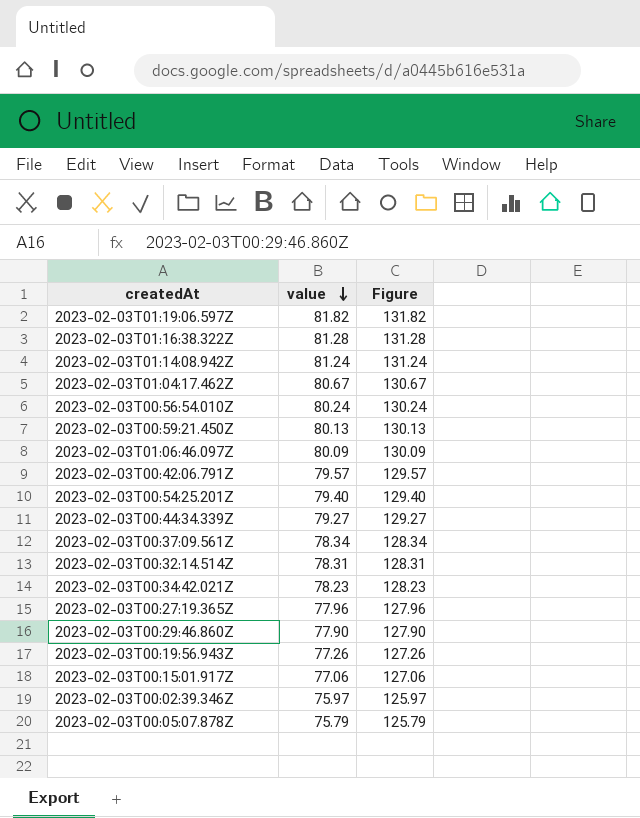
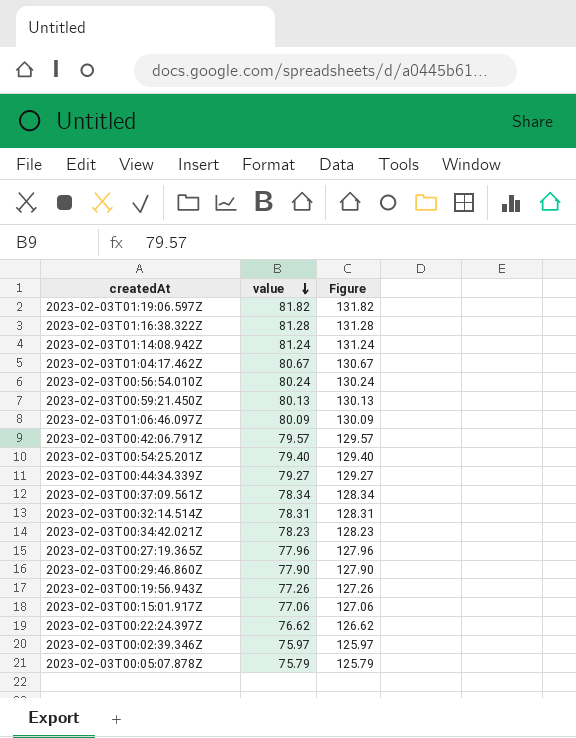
row 2023-02-03T00:22:24.397Z: none -> 76.62 | 126.62

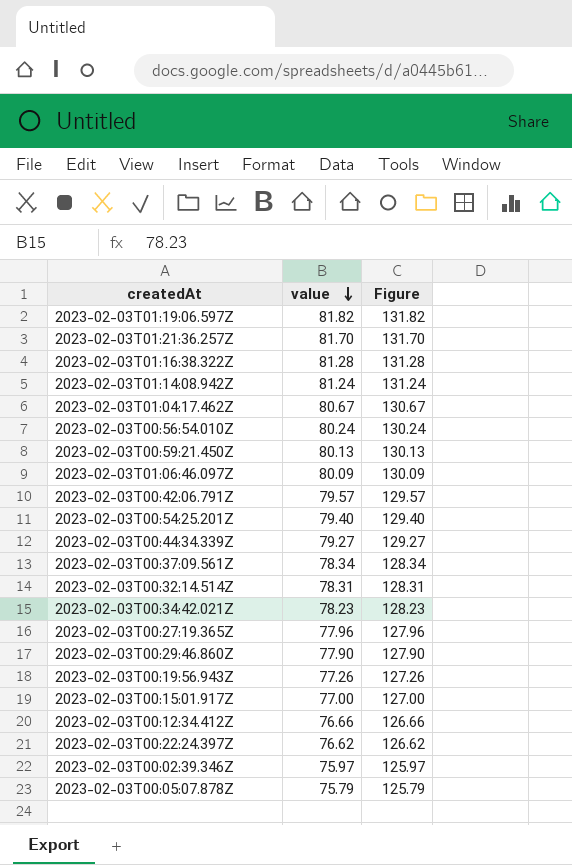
row 2023-02-03T01:21:36.257Z: none -> 81.70 | 131.70
2023-02-03T00:15:01.917Z | value: 77.06 -> 77.00
2023-02-03T00:15:01.917Z | Figure: 127.06 -> 127.00
row 2023-02-03T00:12:34.412Z: none -> 76.66 | 126.66

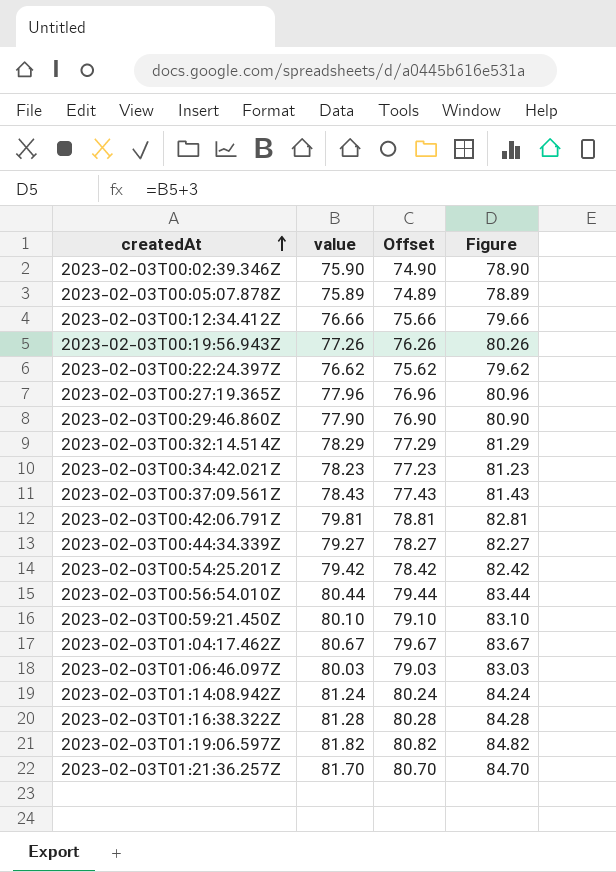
row order: value descending -> createdAt ascending
column Offset | formula: none -> [value] - 1
column Figure | formula: [value] + 50 -> [value] + 3
row 2023-02-03T00:15:01.917Z: 77.00 | 127.00 -> none
2023-02-03T00:02:39.346Z | value: 75.97 -> 75.90
2023-02-03T00:05:07.878Z | value: 75.79 -> 75.89
2023-02-03T00:32:14.514Z | value: 78.31 -> 78.29
2023-02-03T00:37:09.561Z | value: 78.34 -> 78.43
2023-02-03T00:42:06.791Z | value: 79.57 -> 79.81
2023-02-03T00:54:25.201Z | value: 79.40 -> 79.42
2023-02-03T00:56:54.010Z | value: 80.24 -> 80.44
2023-02-03T00:59:21.450Z | value: 80.13 -> 80.10
2023-02-03T01:06:46.097Z | value: 80.09 -> 80.03

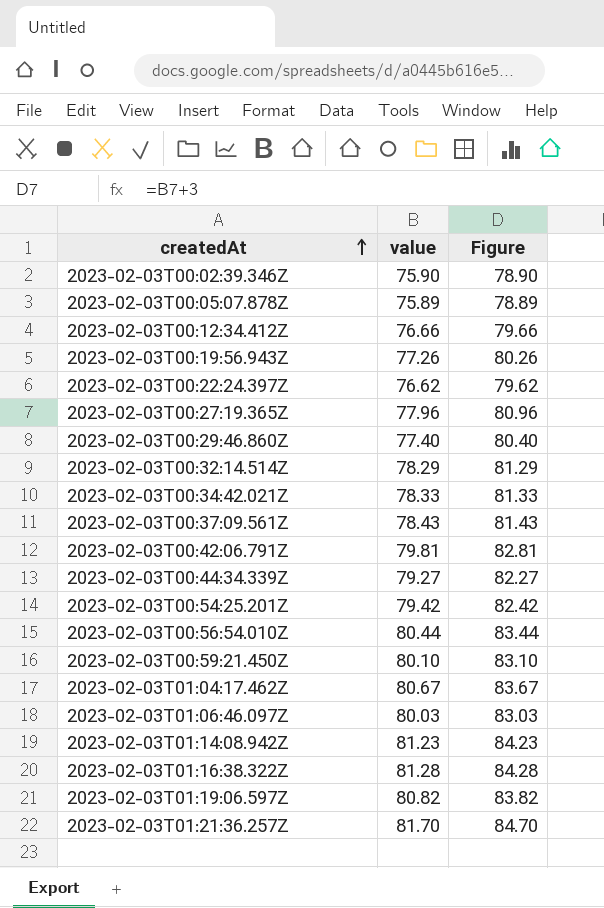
column Offset | formula: [value] - 1 -> none
2023-02-03T00:29:46.860Z | value: 77.90 -> 77.40
2023-02-03T00:29:46.860Z | Figure: 80.90 -> 80.40
2023-02-03T00:34:42.021Z | value: 78.23 -> 78.33
2023-02-03T00:34:42.021Z | Figure: 81.23 -> 81.33
2023-02-03T01:14:08.942Z | value: 81.24 -> 81.23
2023-02-03T01:14:08.942Z | Figure: 84.24 -> 84.23
2023-02-03T01:19:06.597Z | value: 81.82 -> 80.82
2023-02-03T01:19:06.597Z | Figure: 84.82 -> 83.82

